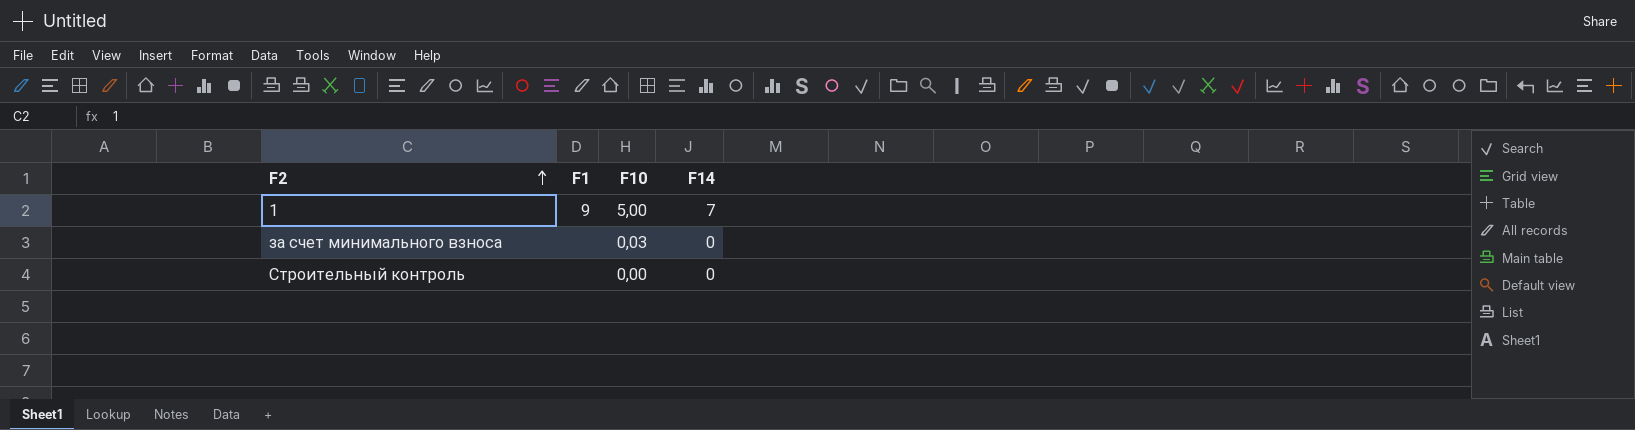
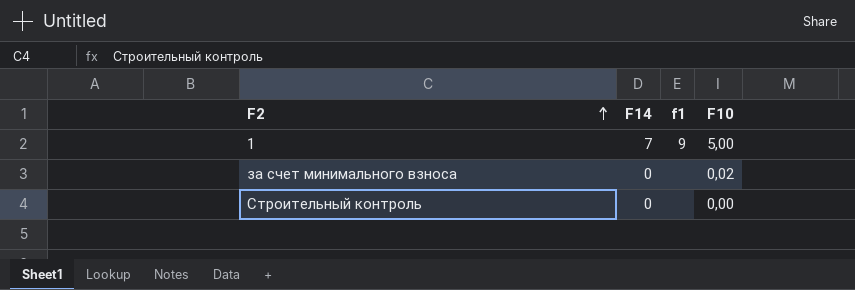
column F14 | position: 4 -> 2
column name: F1 -> f1
за счет минимального взноса | F10: 0,03 -> 0,02

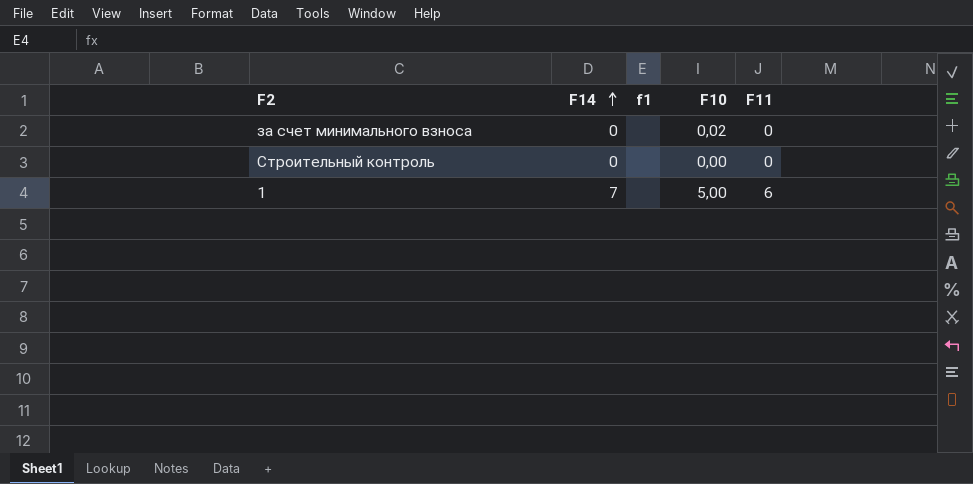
row order: F2 ascending -> F14 ascending
column F11 | position: none -> 5
1 | f1: 9 -> none

